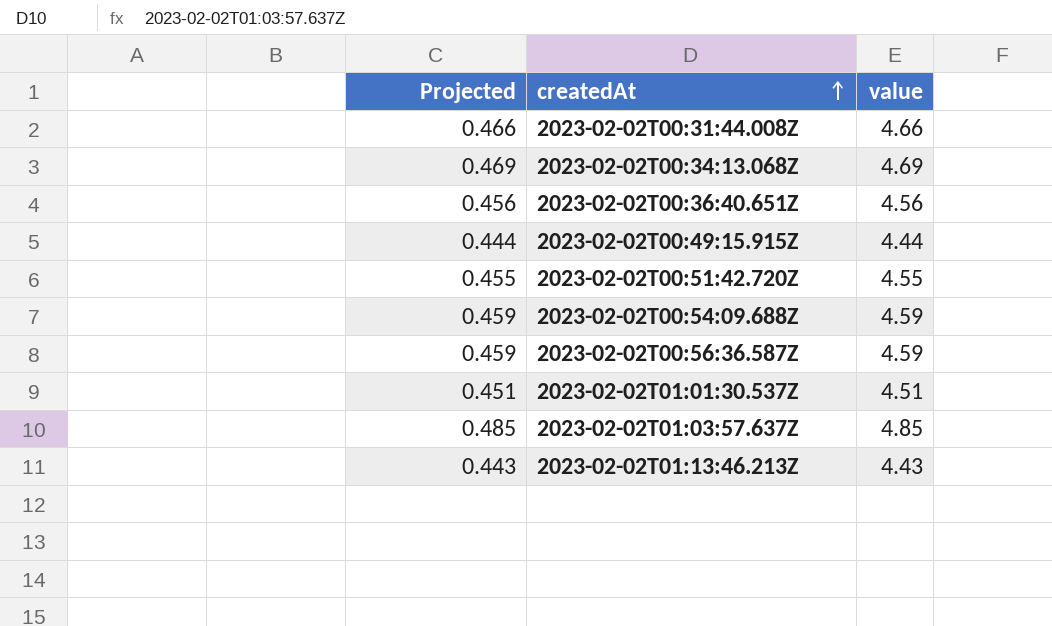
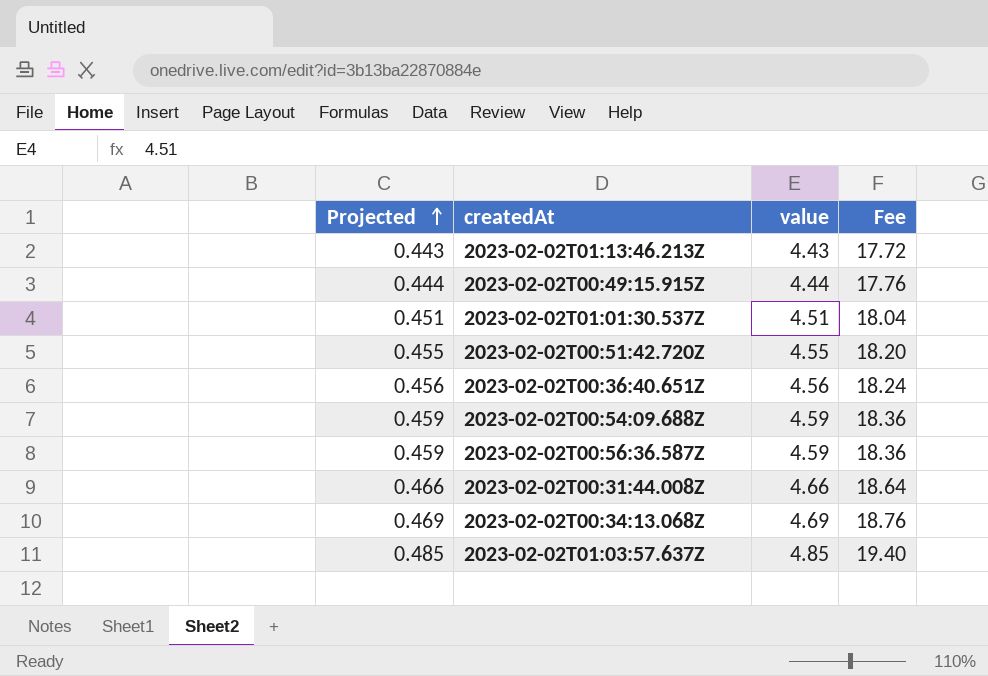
row order: createdAt ascending -> Projected ascending
column Fee | formula: none -> [value] * 4

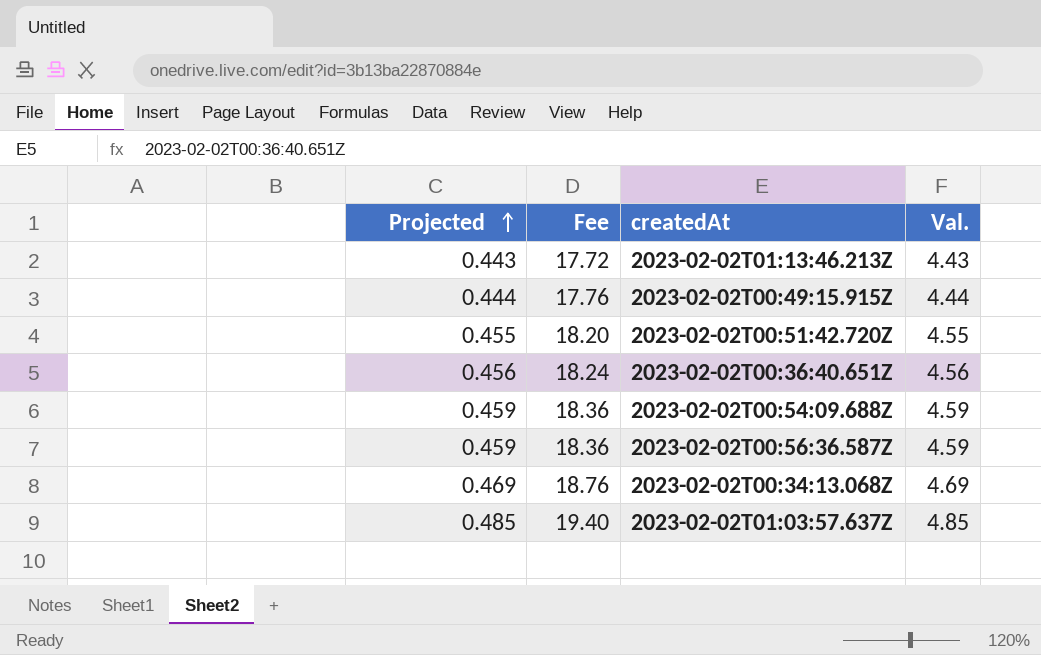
column Fee | position: 4 -> 2
column name: value -> Val.
row 2023-02-02T01:01:30.537Z: 0.451 | 4.51 | 18.04 -> none
row 2023-02-02T00:31:44.008Z: 0.466 | 4.66 | 18.64 -> none

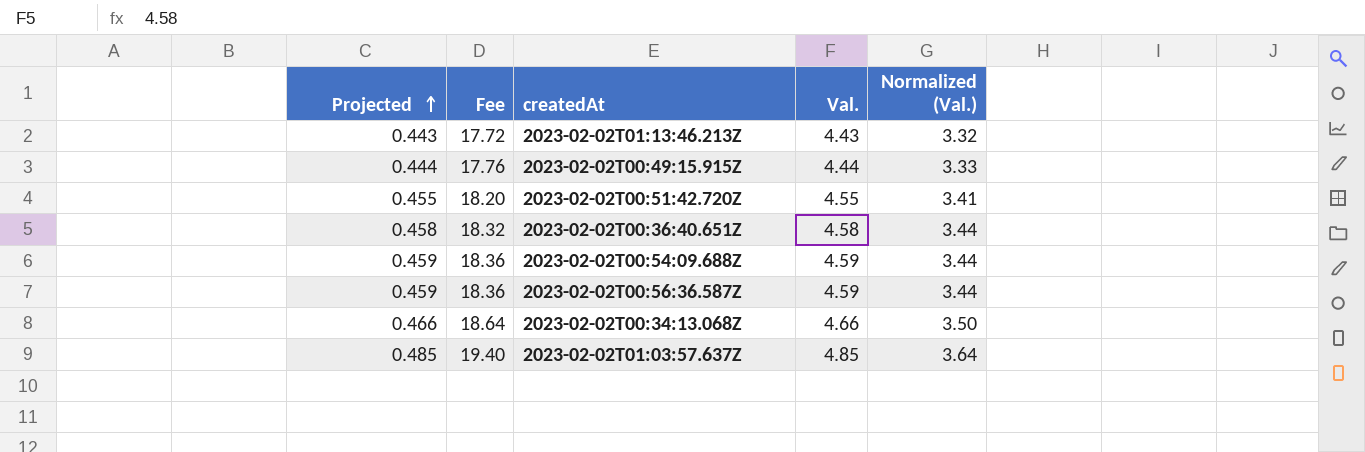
column Normalized (Val.) | formula: none -> [Val.] * 0.75
2023-02-02T00:36:40.651Z | Projected: 0.456 -> 0.458
2023-02-02T00:36:40.651Z | Fee: 18.24 -> 18.32
2023-02-02T00:36:40.651Z | Val.: 4.56 -> 4.58
2023-02-02T00:34:13.068Z | Projected: 0.469 -> 0.466
2023-02-02T00:34:13.068Z | Fee: 18.76 -> 18.64
2023-02-02T00:34:13.068Z | Val.: 4.69 -> 4.66

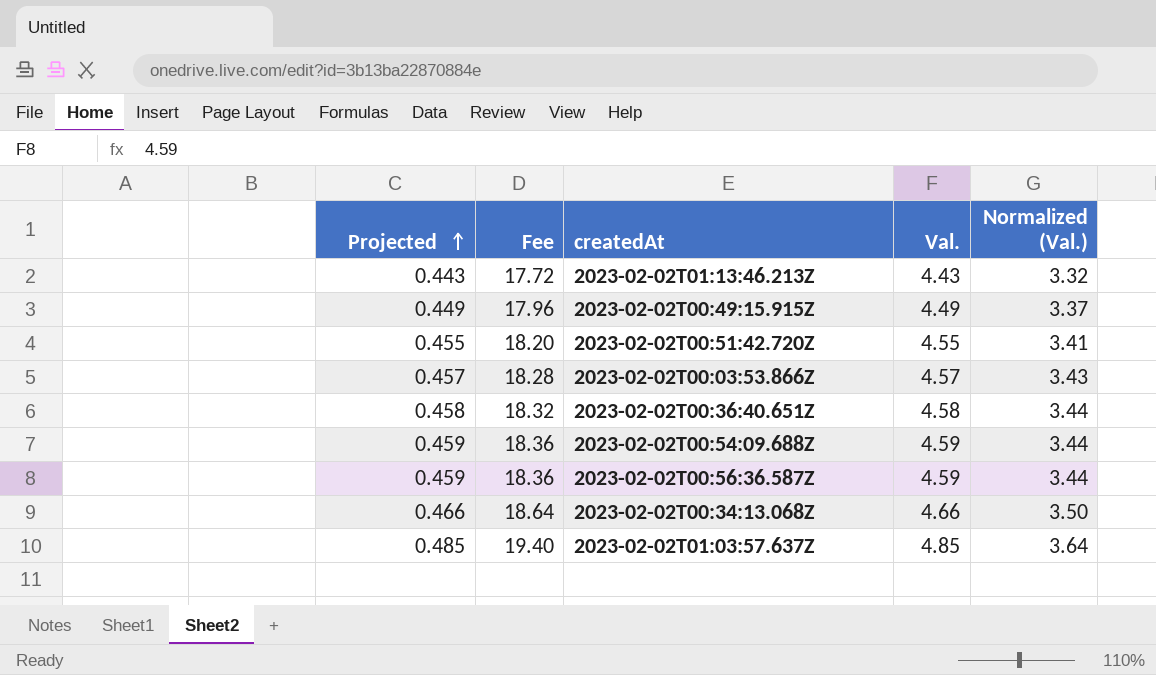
2023-02-02T00:49:15.915Z | Projected: 0.444 -> 0.449
2023-02-02T00:49:15.915Z | Fee: 17.76 -> 17.96
2023-02-02T00:49:15.915Z | Val.: 4.44 -> 4.49
2023-02-02T00:49:15.915Z | Normalized (Val.): 3.33 -> 3.37
row 2023-02-02T00:03:53.866Z: none -> 0.457 | 18.28 | 4.57 | 3.43

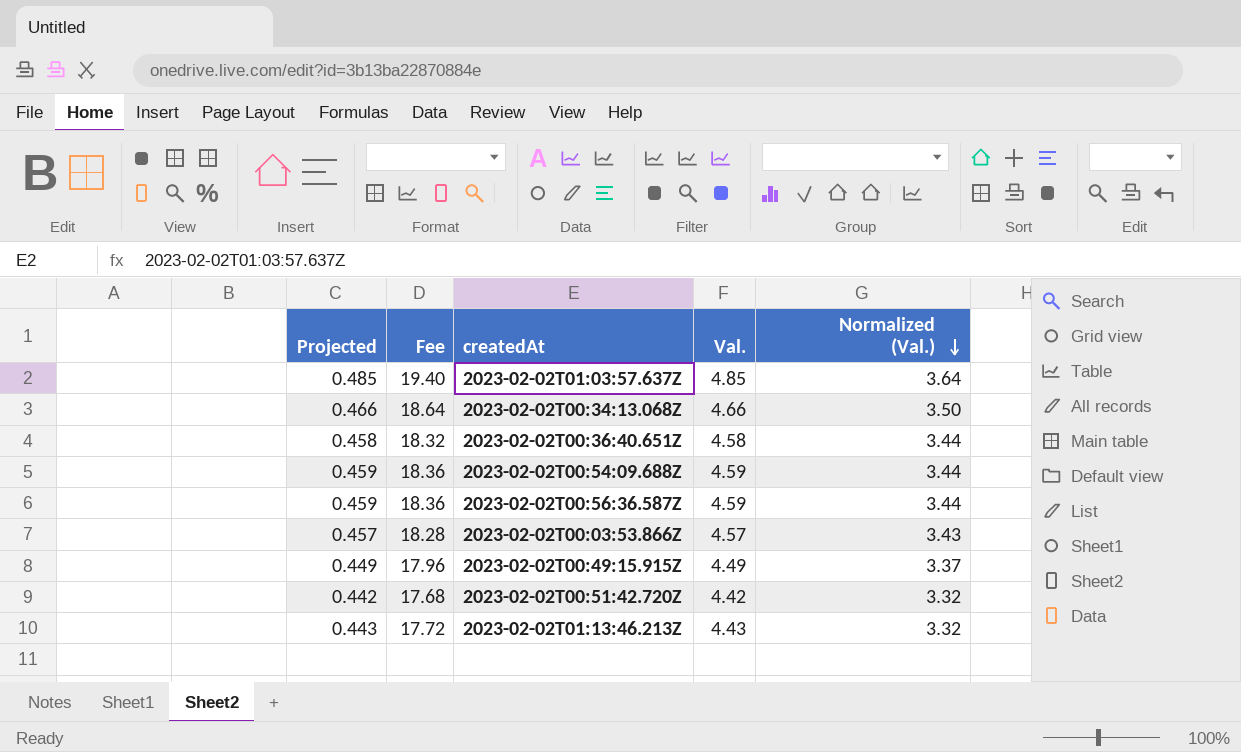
row order: Projected ascending -> Normalized (Val.) descending
2023-02-02T00:51:42.720Z | Projected: 0.455 -> 0.442
2023-02-02T00:51:42.720Z | Fee: 18.20 -> 17.68
2023-02-02T00:51:42.720Z | Val.: 4.55 -> 4.42
2023-02-02T00:51:42.720Z | Normalized (Val.): 3.41 -> 3.32

